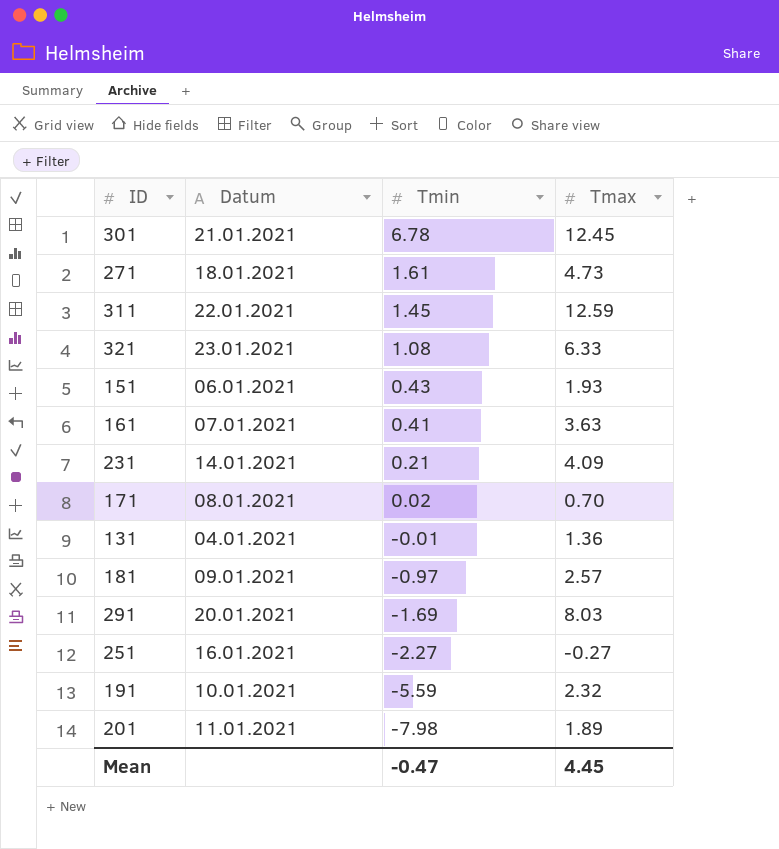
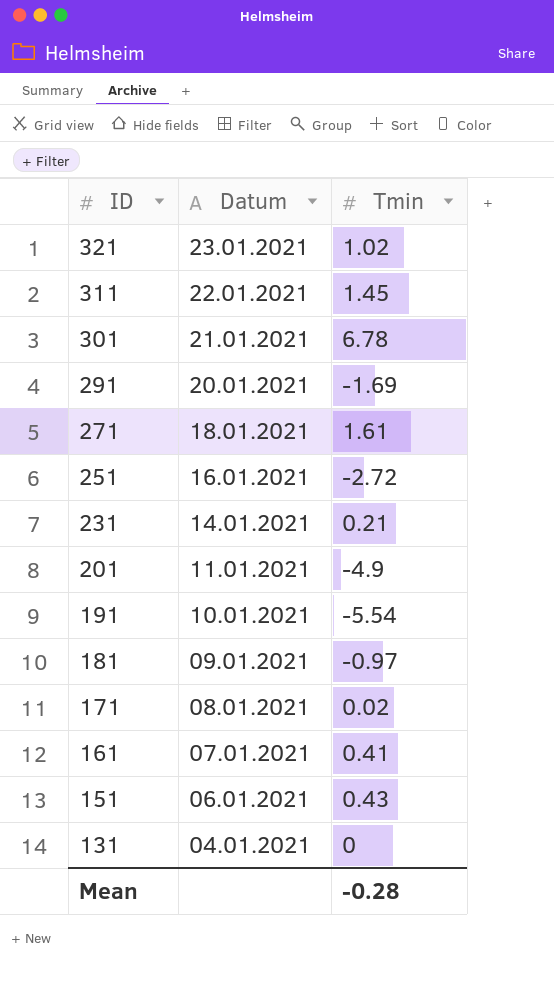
row order: Tmin descending -> ID descending
column Tmax | position: 4 -> none
321 | Tmin: 1.08 -> 1.02
251 | Tmin: -2.27 -> -2.72
201 | Tmin: -7.98 -> -4.9
191 | Tmin: -5.59 -> -5.54
131 | Tmin: -0.01 -> 0
Mean | Tmin: -0.47 -> -0.28

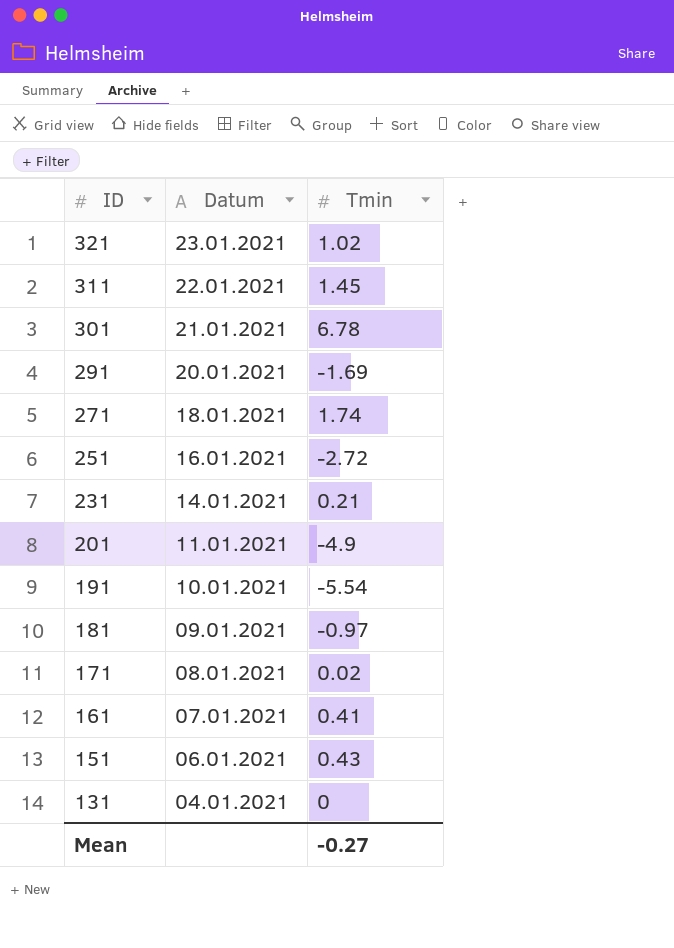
271 | Tmin: 1.61 -> 1.74
Mean | Tmin: -0.28 -> -0.27

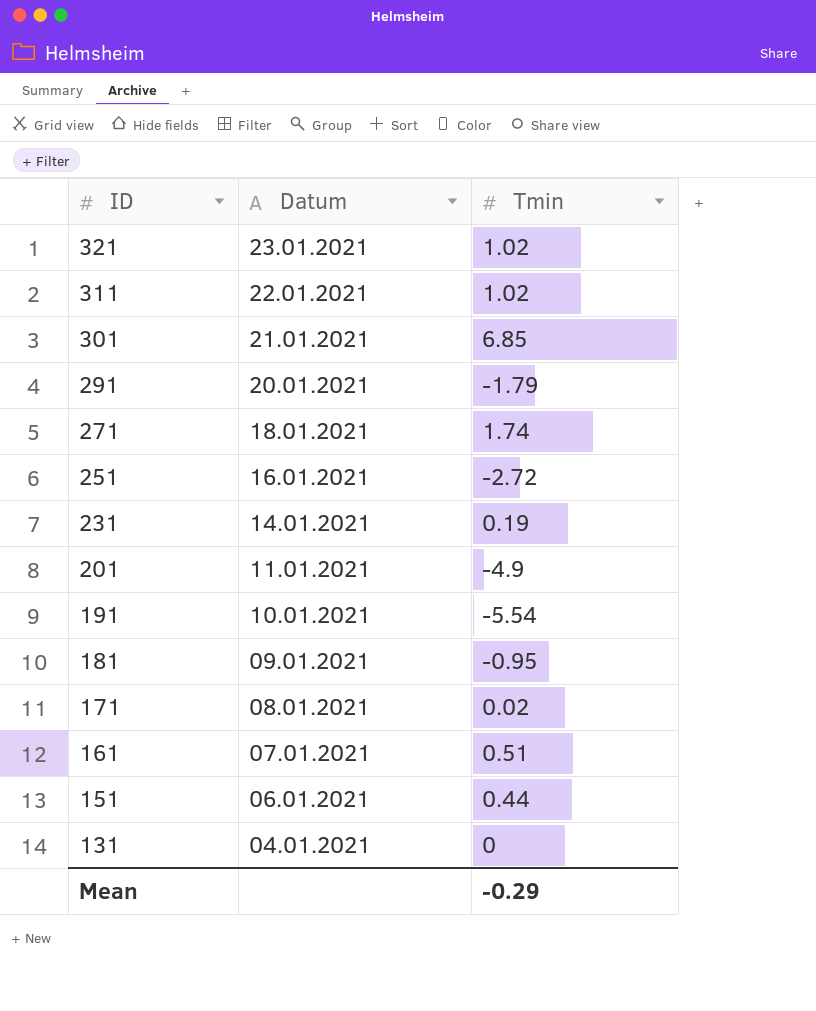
311 | Tmin: 1.45 -> 1.02
301 | Tmin: 6.78 -> 6.85
291 | Tmin: -1.69 -> -1.79
231 | Tmin: 0.21 -> 0.19
181 | Tmin: -0.97 -> -0.95
161 | Tmin: 0.41 -> 0.51
151 | Tmin: 0.43 -> 0.44
Mean | Tmin: -0.27 -> -0.29

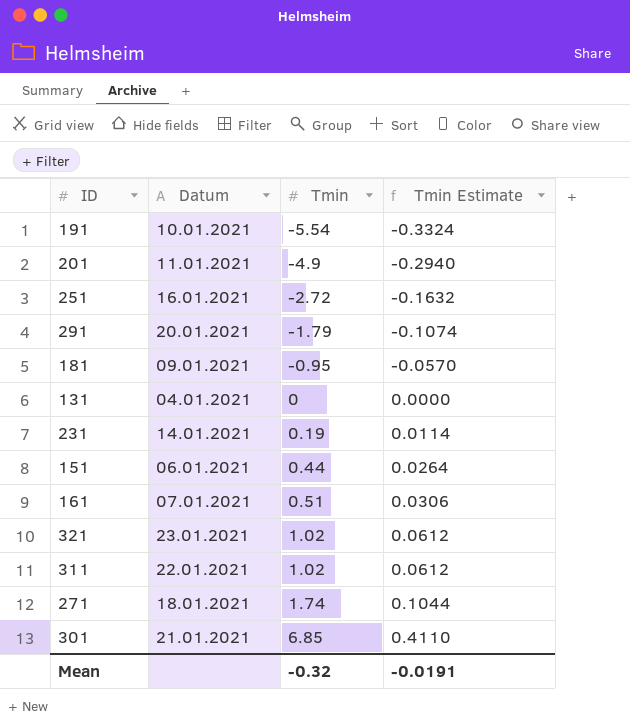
row order: ID descending -> Tmin ascending
column Tmin Estimate | formula: none -> [Tmin] * 0.06
row 171: 08.01.2021 | 0.02 -> none
Mean | Tmin: -0.29 -> -0.32

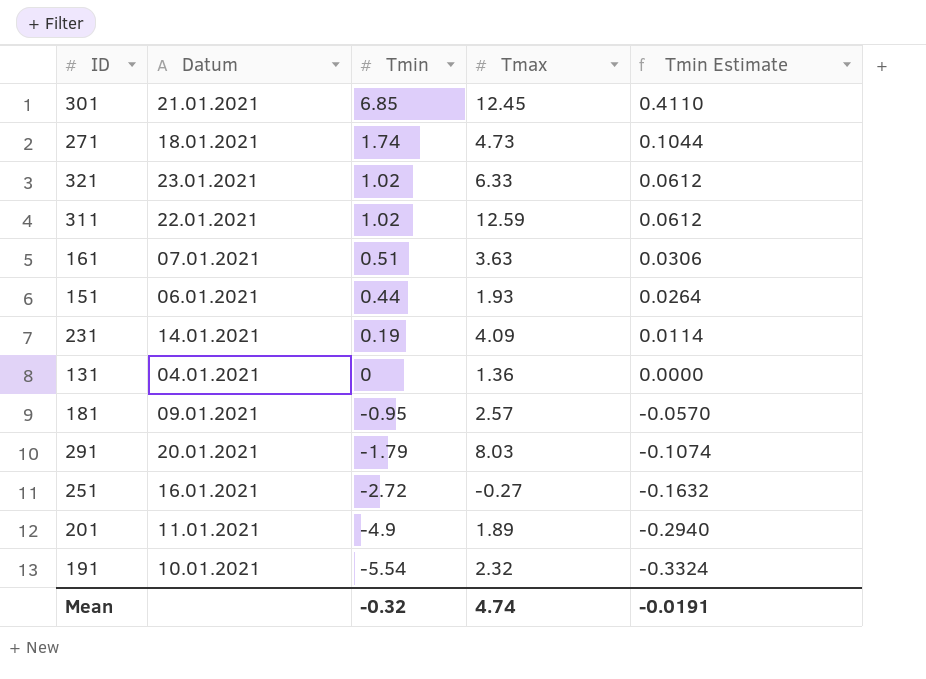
row order: Tmin ascending -> Tmin descending
column Tmax | position: none -> 4

